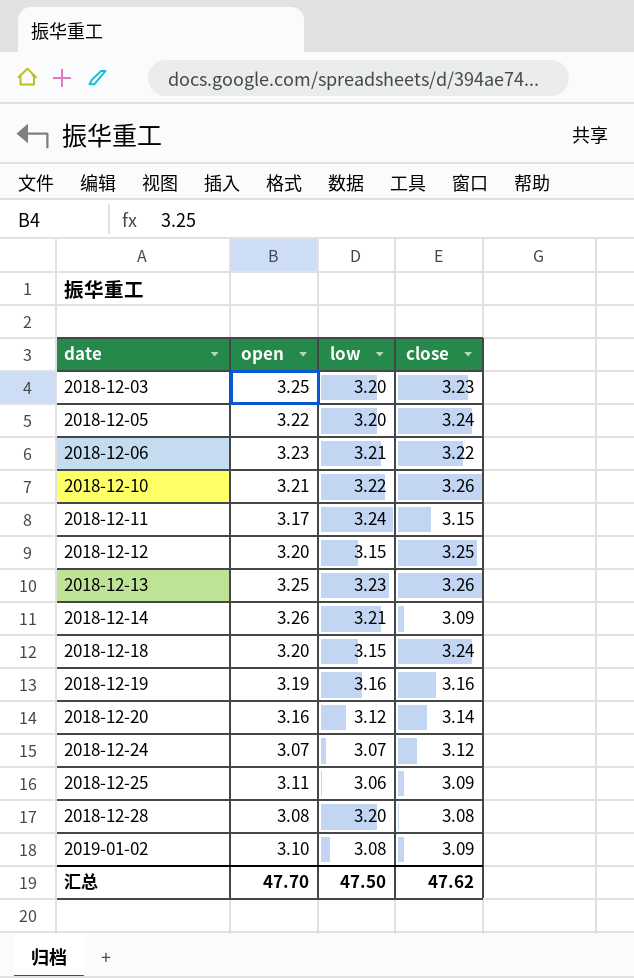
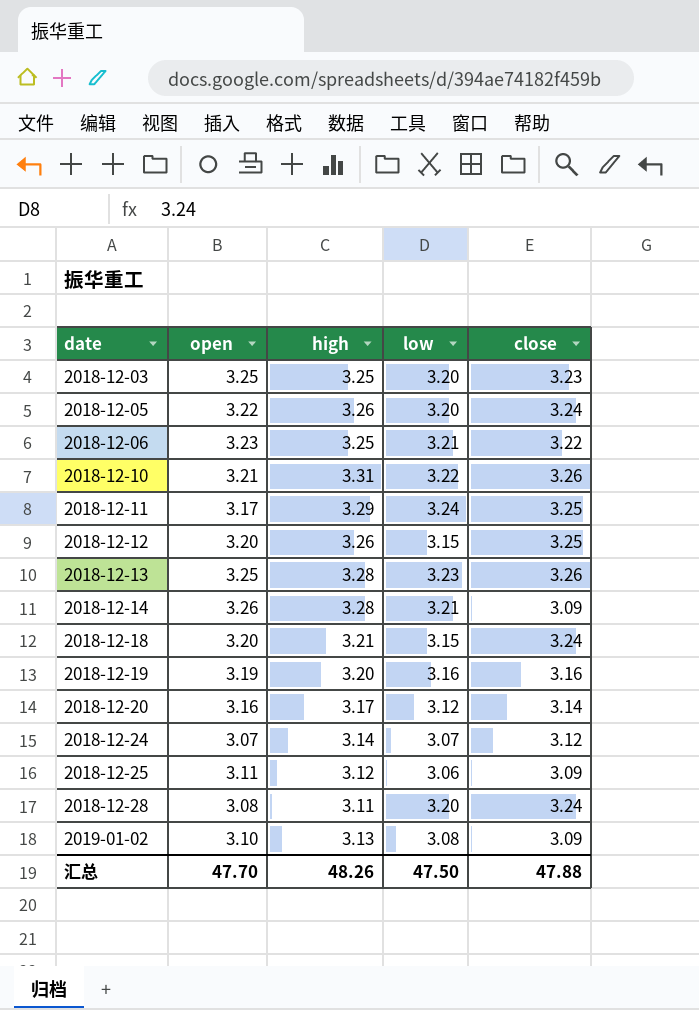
column high | position: none -> 3
2018-12-11 | close: 3.15 -> 3.25
2018-12-28 | close: 3.08 -> 3.24
汇总 | close: 47.62 -> 47.88

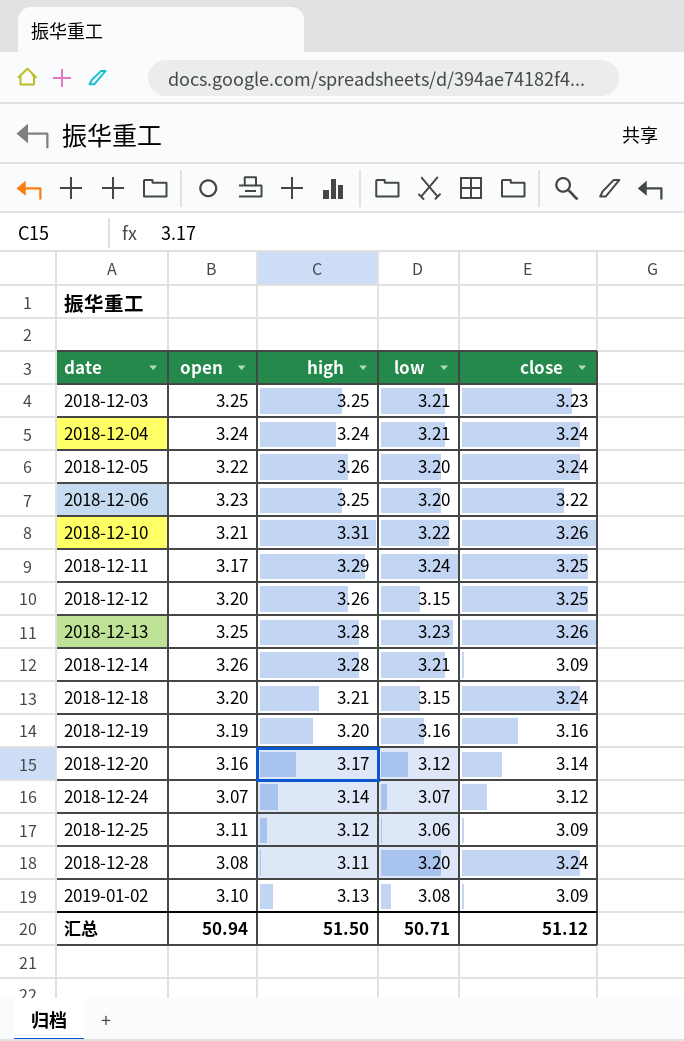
2018-12-03 | low: 3.20 -> 3.21
row 2018-12-04: none -> 3.24 | 3.24 | 3.21 | 3.24
2018-12-06 | low: 3.21 -> 3.20
汇总 | open: 47.70 -> 50.94
汇总 | high: 48.26 -> 51.50
汇总 | low: 47.50 -> 50.71
汇总 | close: 47.88 -> 51.12

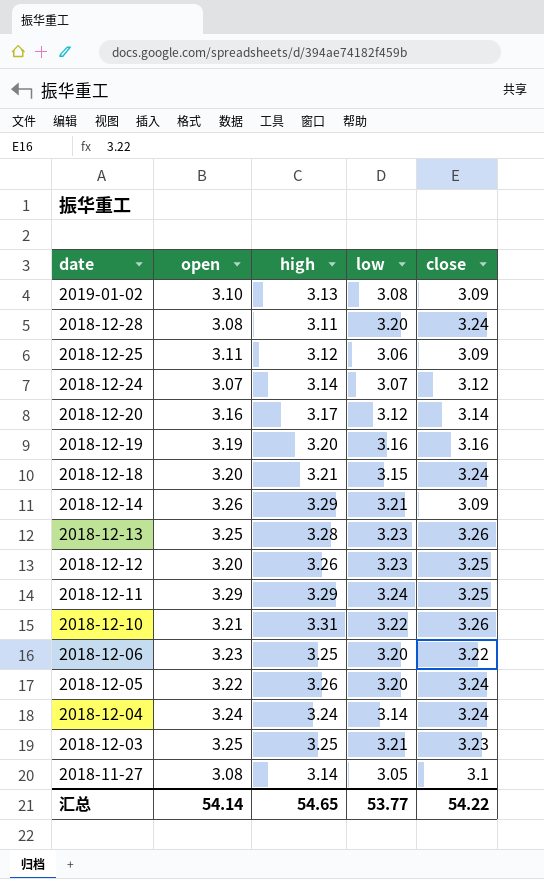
row order: date ascending -> date descending
2018-12-14 | high: 3.28 -> 3.29
2018-12-12 | low: 3.15 -> 3.23
2018-12-11 | open: 3.17 -> 3.29
2018-12-04 | low: 3.21 -> 3.14
row 2018-11-27: none -> 3.08 | 3.14 | 3.05 | 3.1
汇总 | open: 50.94 -> 54.14
汇总 | high: 51.50 -> 54.65
汇总 | low: 50.71 -> 53.77
汇总 | close: 51.12 -> 54.22

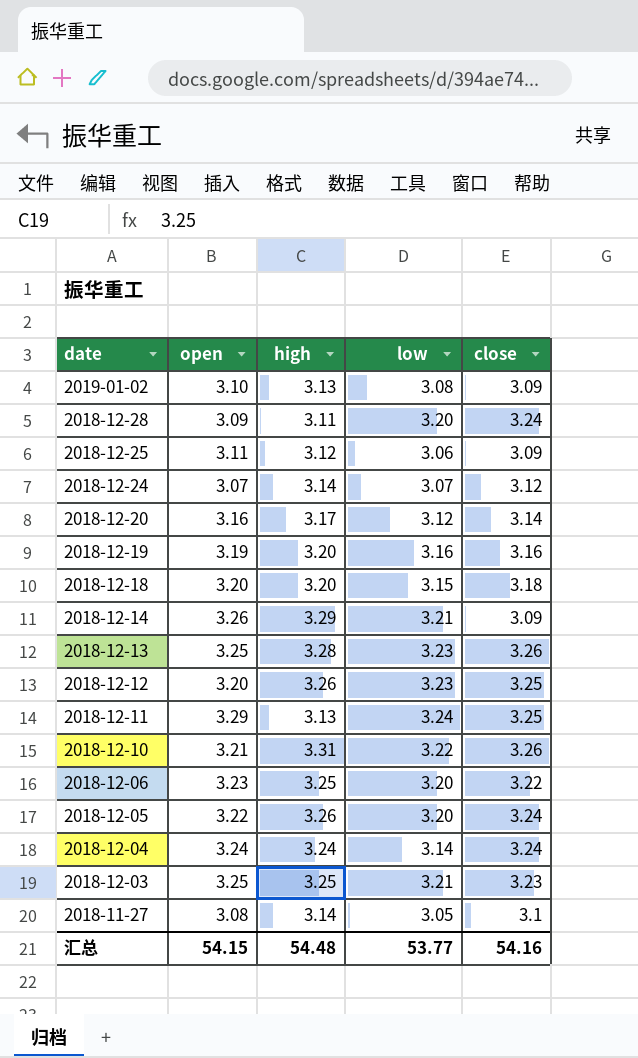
2018-12-28 | open: 3.08 -> 3.09
2018-12-18 | high: 3.21 -> 3.20
2018-12-18 | close: 3.24 -> 3.18
2018-12-11 | high: 3.29 -> 3.13
汇总 | open: 54.14 -> 54.15
汇总 | high: 54.65 -> 54.48
汇总 | close: 54.22 -> 54.16

